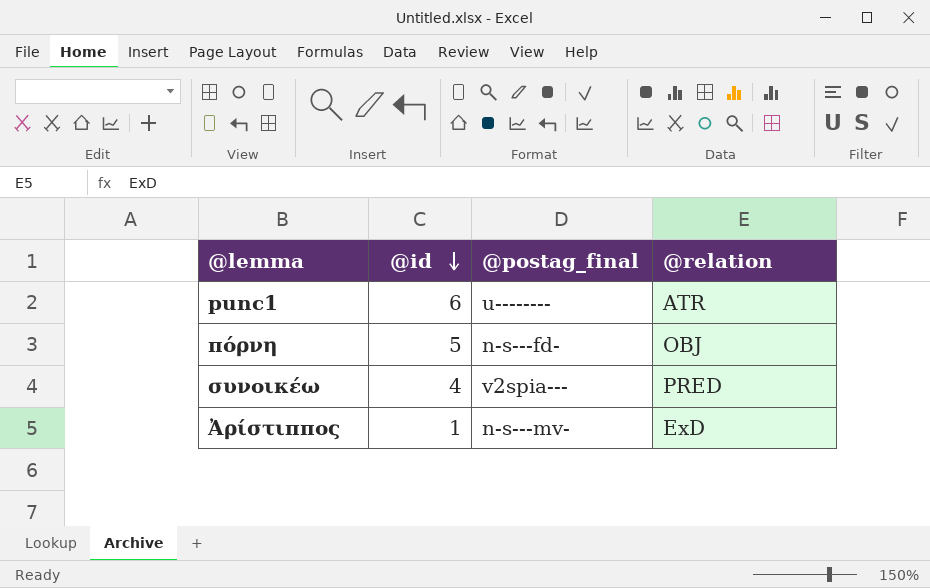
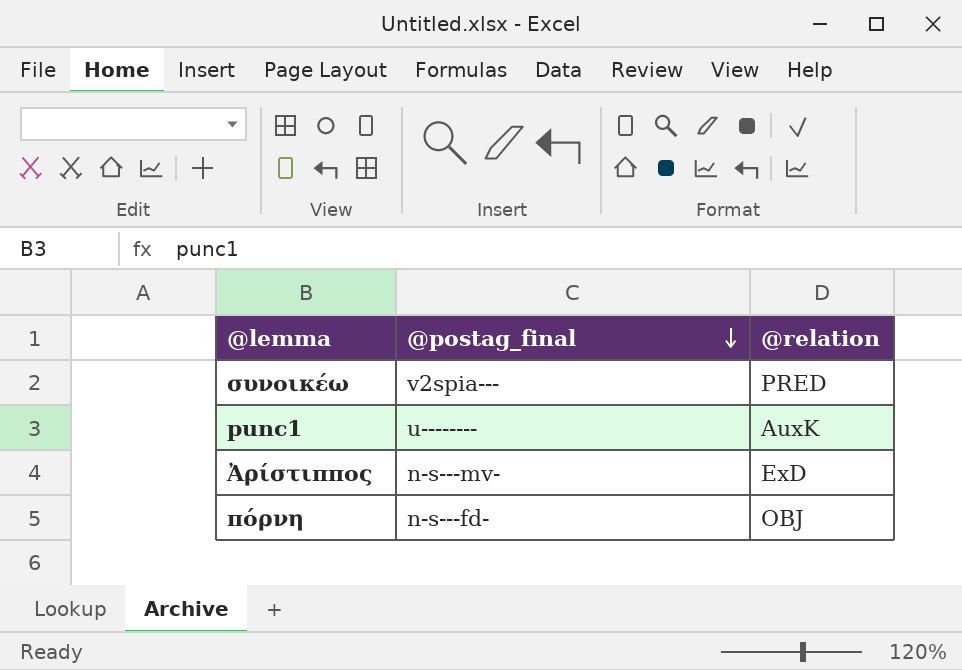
row order: @id descending -> @postag_final descending
column @id | position: 2 -> none
punc1 | @relation: ATR -> AuxK

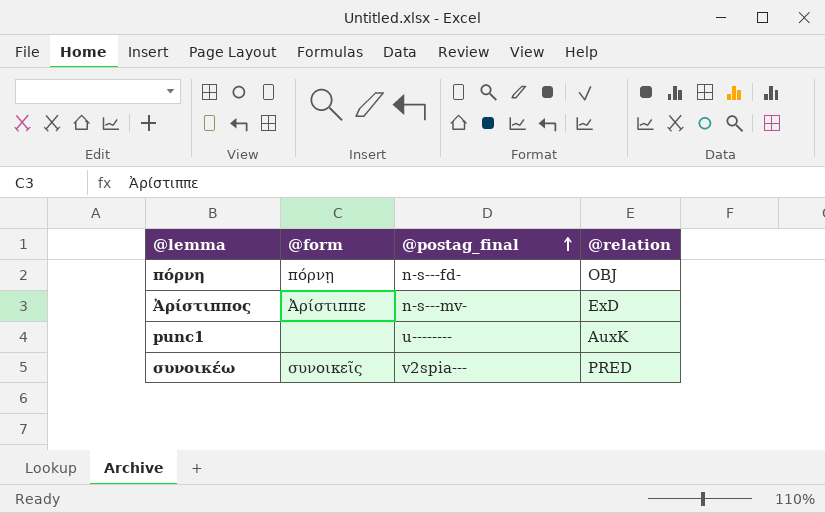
row order: @postag_final descending -> @postag_final ascending
column @form | position: none -> 2

